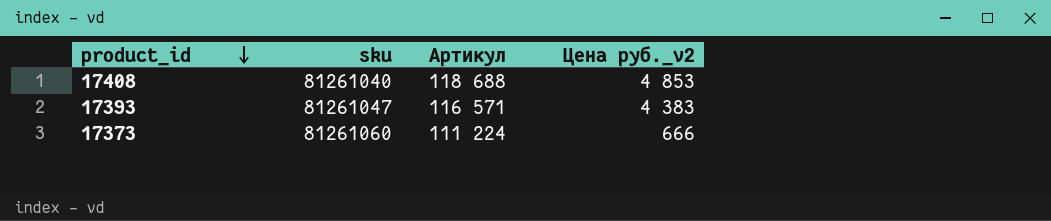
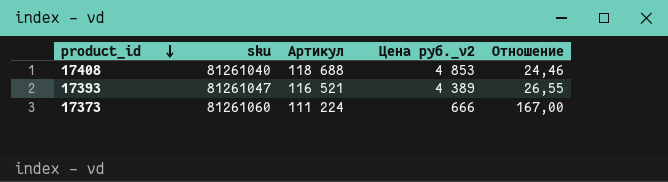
column Отношение | formula: none -> [Артикул] / [Цена руб._v2]
17393 | Артикул: 116 571 -> 116 521
17393 | Цена руб._v2: 4 383 -> 4 389

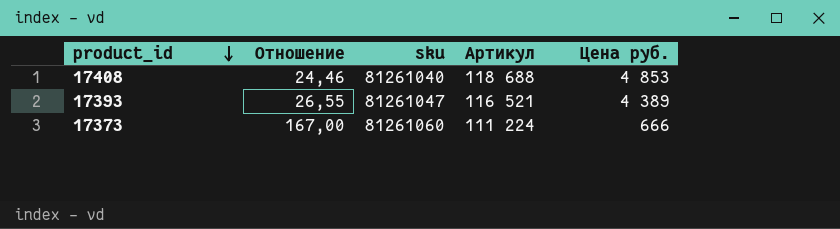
column Отношение | position: 5 -> 2
column name: Цена руб._v2 -> Цена руб.

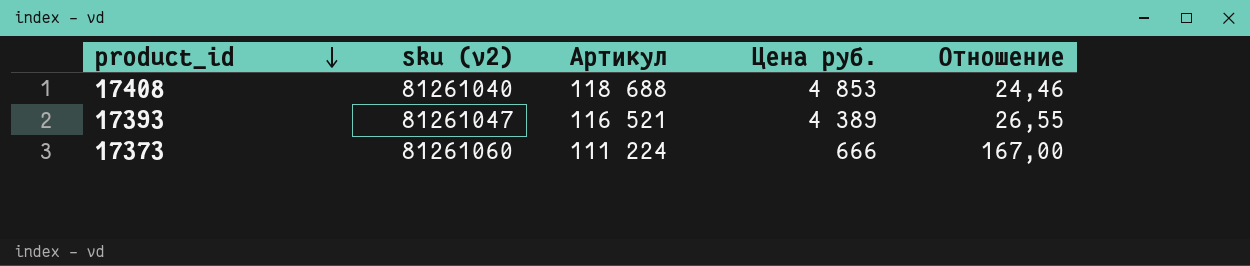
column name: sku -> sku (v2)
column Отношение | position: 2 -> 5

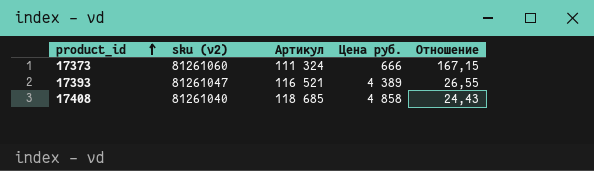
row order: product_id descending -> product_id ascending
17373 | Артикул: 111 224 -> 111 324
17373 | Отношение: 167,00 -> 167,15
17408 | Артикул: 118 688 -> 118 685
17408 | Цена руб.: 4 853 -> 4 858
17408 | Отношение: 24,46 -> 24,43

